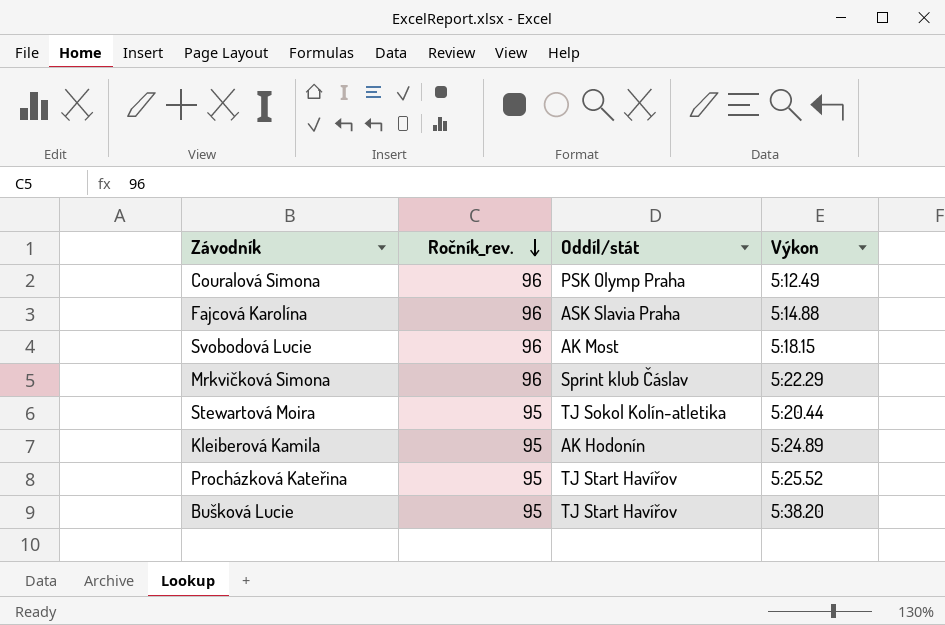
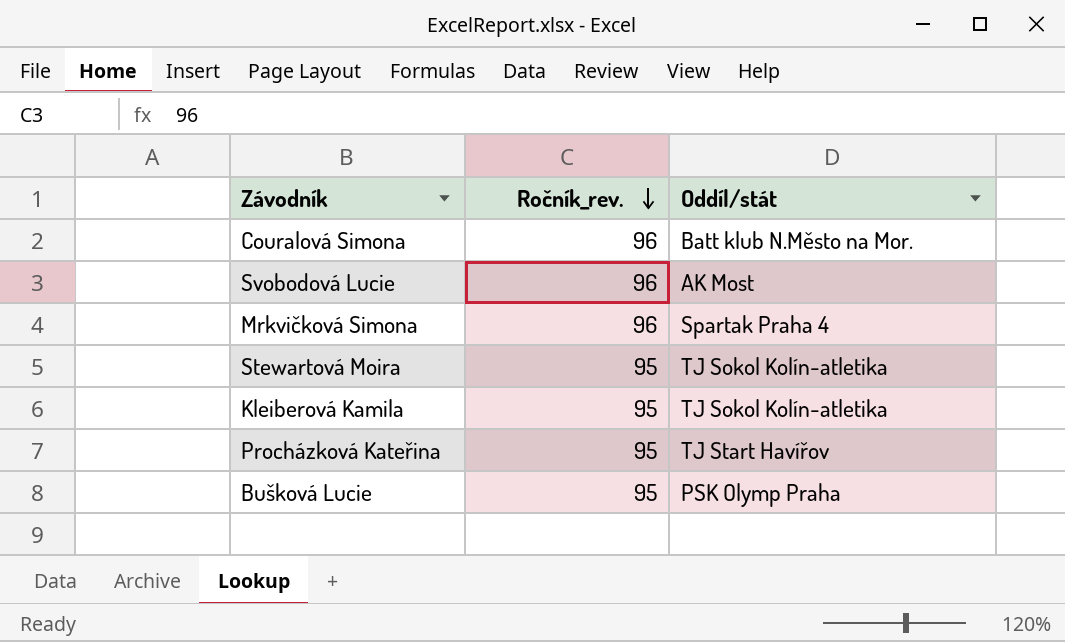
column Výkon | position: 4 -> none
row Fajcová Karolína: 96 | ASK Slavia Praha | 5:14.88 -> none
Couralová Simona | Oddíl/stát: PSK Olymp Praha -> Batt klub N.Město na Mor.
Mrkvičková Simona | Oddíl/stát: Sprint klub Čáslav -> Spartak Praha 4
Kleiberová Kamila | Oddíl/stát: AK Hodonín -> TJ Sokol Kolín-atletika
Bušková Lucie | Oddíl/stát: TJ Start Havířov -> PSK Olymp Praha

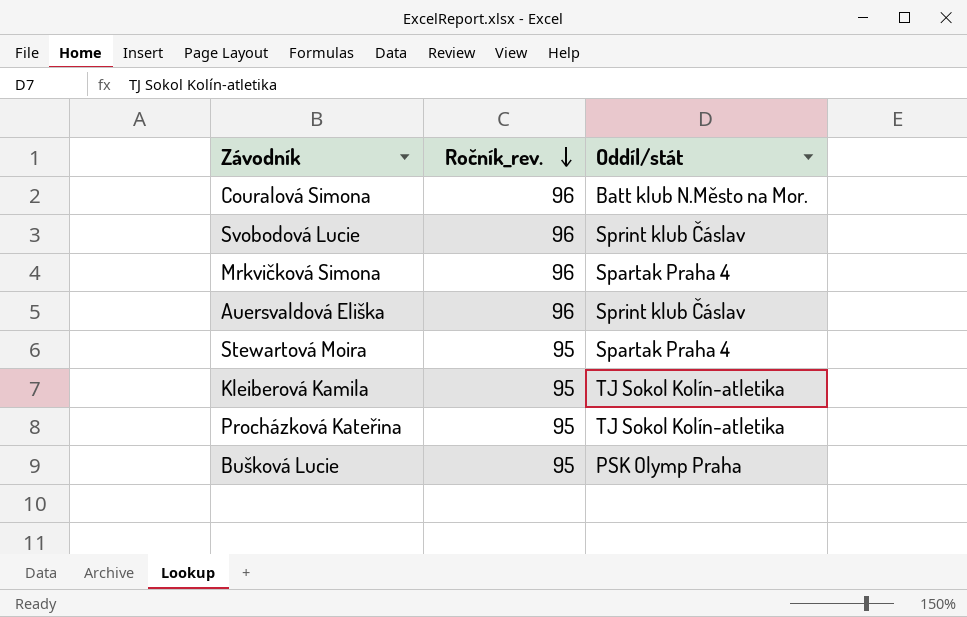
Svobodová Lucie | Oddíl/stát: AK Most -> Sprint klub Čáslav
row Auersvaldová Eliška: none -> 96 | Sprint klub Čáslav
Stewartová Moira | Oddíl/stát: TJ Sokol Kolín-atletika -> Spartak Praha 4
Procházková Kateřina | Oddíl/stát: TJ Start Havířov -> TJ Sokol Kolín-atletika

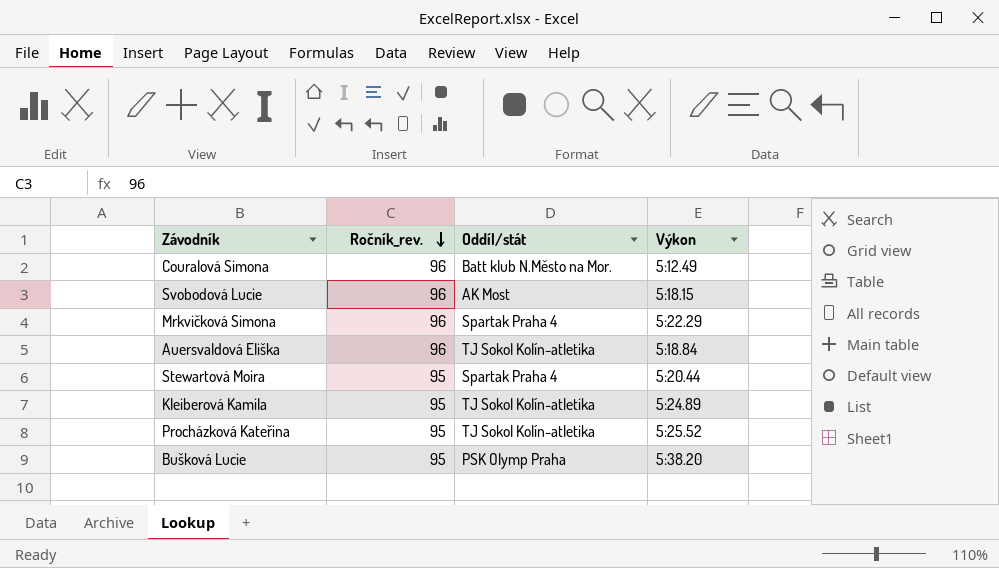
column Výkon | position: none -> 4
Svobodová Lucie | Oddíl/stát: Sprint klub Čáslav -> AK Most
Auersvaldová Eliška | Oddíl/stát: Sprint klub Čáslav -> TJ Sokol Kolín-atletika

